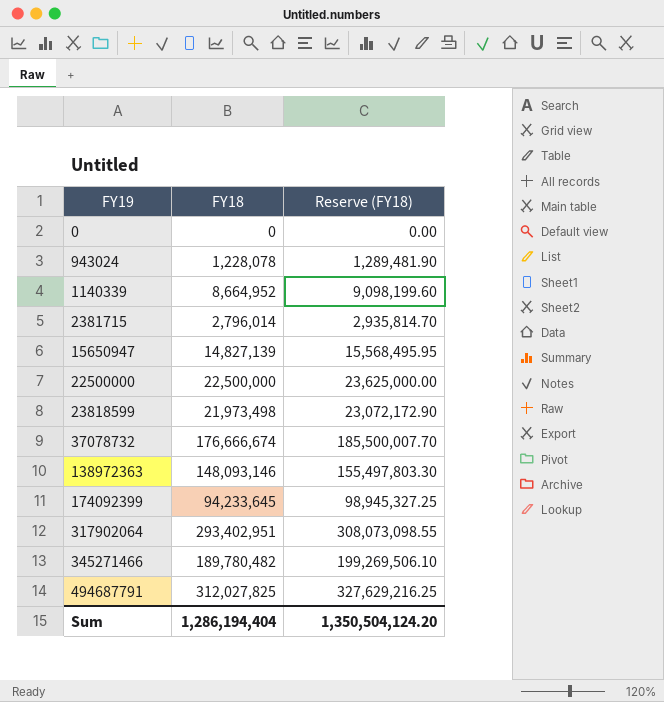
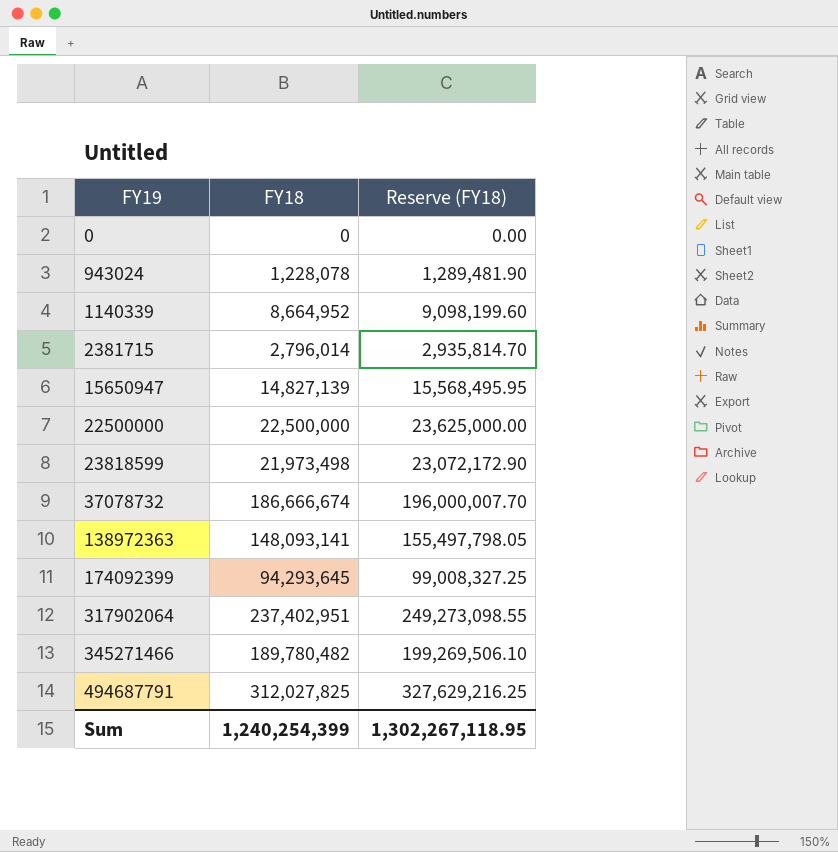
37078732 | FY18: 176,666,674 -> 186,666,674
37078732 | Reserve (FY18): 185,500,007.70 -> 196,000,007.70
138972363 | FY18: 148,093,146 -> 148,093,141
138972363 | Reserve (FY18): 155,497,803.30 -> 155,497,798.05
174092399 | FY18: 94,233,645 -> 94,293,645
174092399 | Reserve (FY18): 98,945,327.25 -> 99,008,327.25
317902064 | FY18: 293,402,951 -> 237,402,951
317902064 | Reserve (FY18): 308,073,098.55 -> 249,273,098.55
Sum | FY18: 1,286,194,404 -> 1,240,254,399
Sum | Reserve (FY18): 1,350,504,124.20 -> 1,302,267,118.95

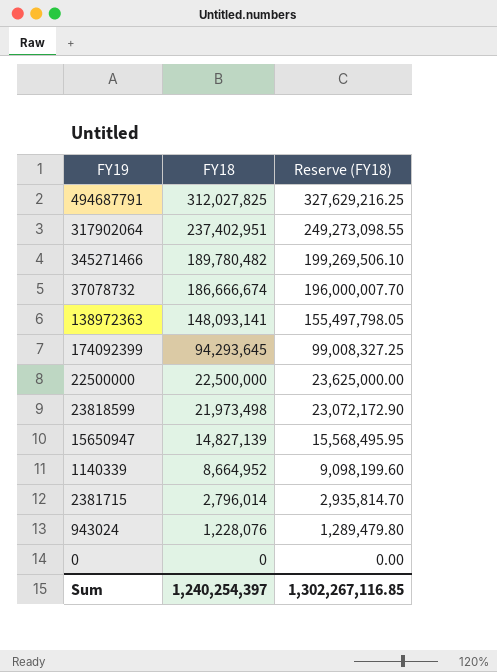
row order: FY19 ascending -> FY18 descending
943024 | FY18: 1,228,078 -> 1,228,076
943024 | Reserve (FY18): 1,289,481.90 -> 1,289,479.80
Sum | FY18: 1,240,254,399 -> 1,240,254,397
Sum | Reserve (FY18): 1,302,267,118.95 -> 1,302,267,116.85

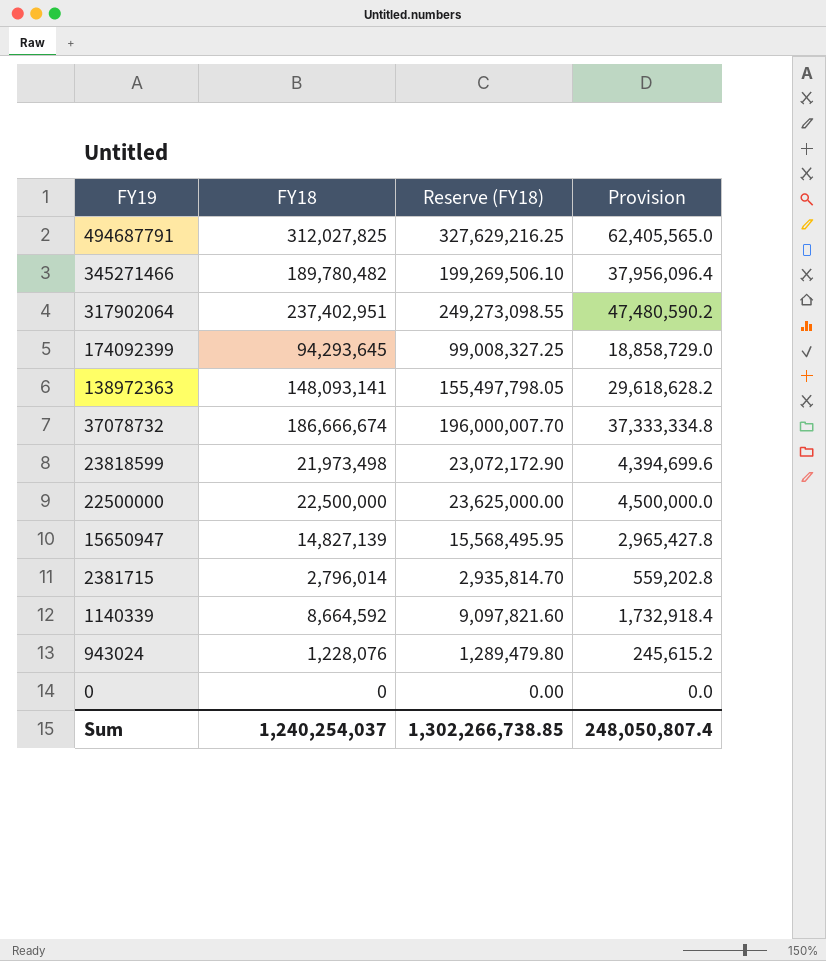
row order: FY18 descending -> FY19 descending
column Provision | formula: none -> [FY18] * 0.2
1140339 | FY18: 8,664,952 -> 8,664,592
1140339 | Reserve (FY18): 9,098,199.60 -> 9,097,821.60
Sum | FY18: 1,240,254,397 -> 1,240,254,037
Sum | Reserve (FY18): 1,302,267,116.85 -> 1,302,266,738.85

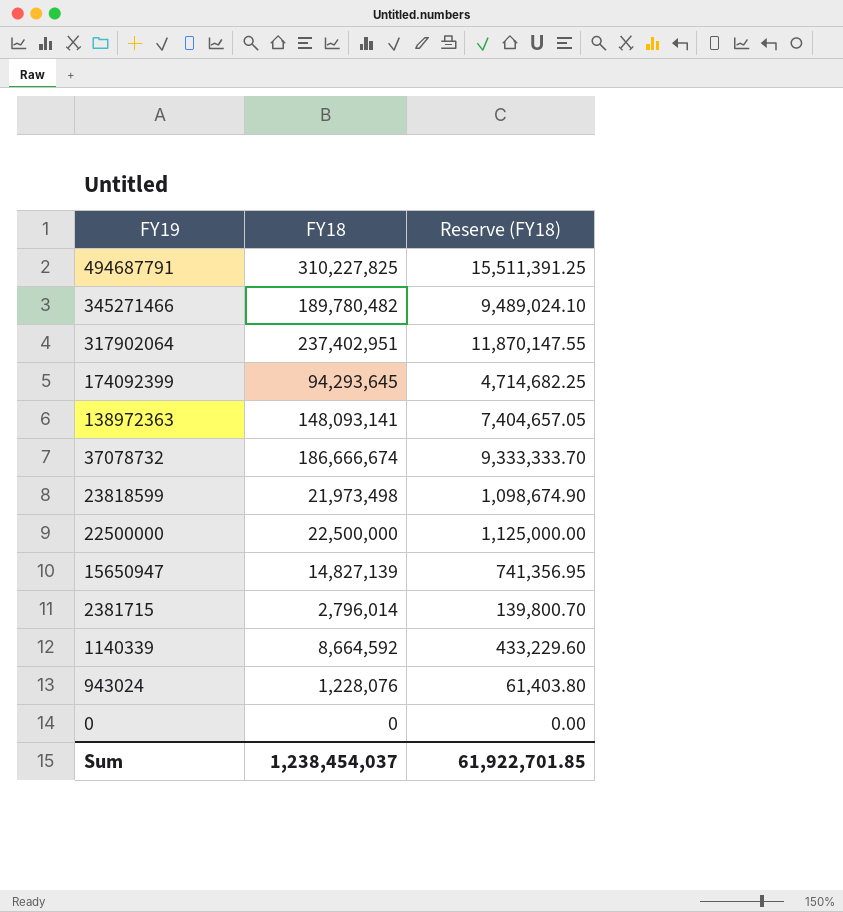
column Provision | formula: [FY18] * 0.2 -> none
column Reserve (FY18) | formula: [FY18] * 1.05 -> [FY18] * 0.05
494687791 | FY18: 312,027,825 -> 310,227,825
Sum | FY18: 1,240,254,037 -> 1,238,454,037
Sum | Reserve (FY18): 1,302,266,738.85 -> 61,922,701.85

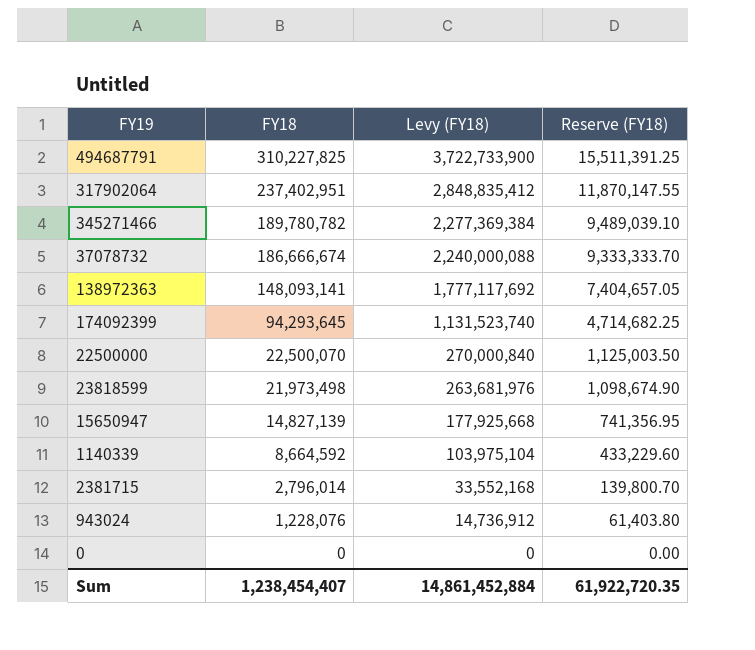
row order: FY19 descending -> FY18 descending
column Levy (FY18) | formula: none -> [FY18] * 12
345271466 | FY18: 189,780,482 -> 189,780,782
345271466 | Reserve (FY18): 9,489,024.10 -> 9,489,039.10
22500000 | FY18: 22,500,000 -> 22,500,070
22500000 | Reserve (FY18): 1,125,000.00 -> 1,125,003.50
Sum | FY18: 1,238,454,037 -> 1,238,454,407
Sum | Reserve (FY18): 61,922,701.85 -> 61,922,720.35

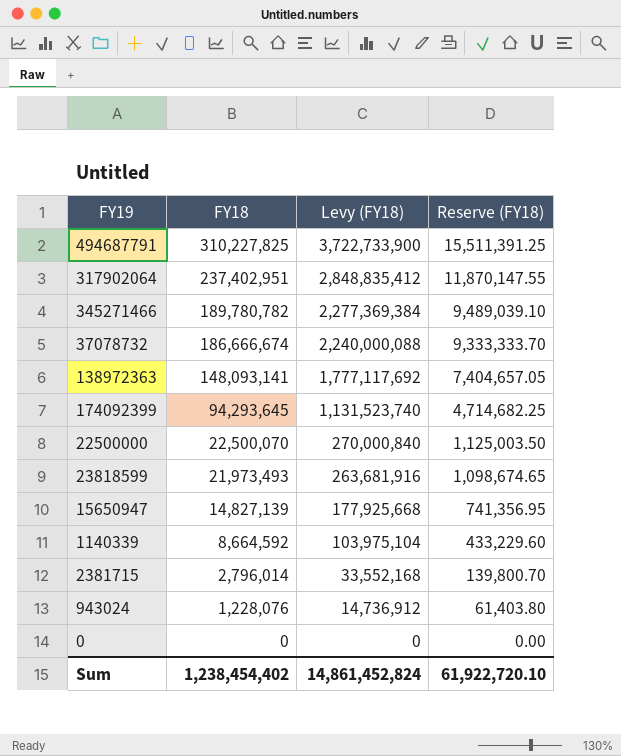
23818599 | FY18: 21,973,498 -> 21,973,493
23818599 | Levy (FY18): 263,681,976 -> 263,681,916
23818599 | Reserve (FY18): 1,098,674.90 -> 1,098,674.65
Sum | FY18: 1,238,454,407 -> 1,238,454,402
Sum | Levy (FY18): 14,861,452,884 -> 14,861,452,824
Sum | Reserve (FY18): 61,922,720.35 -> 61,922,720.10

